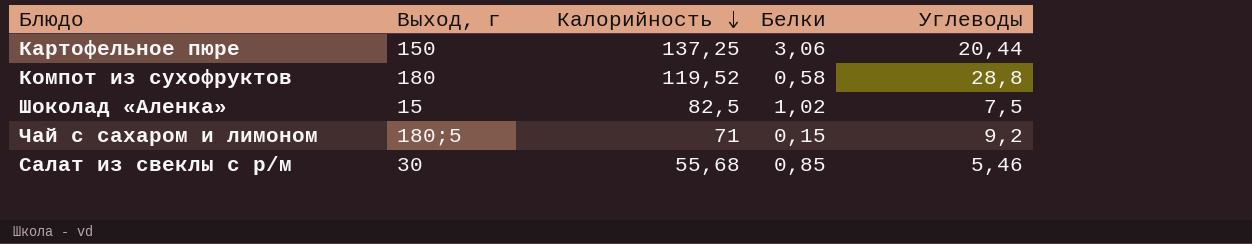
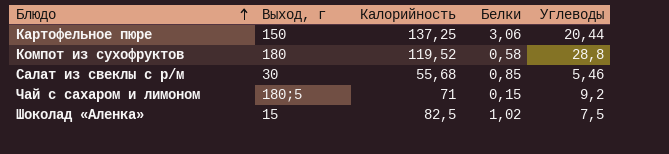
row order: Калорийность descending -> Блюдо ascending

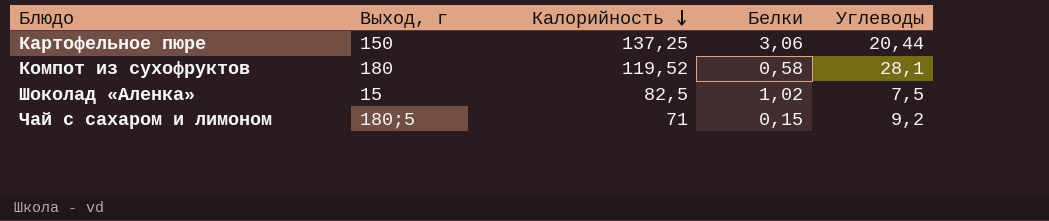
row order: Блюдо ascending -> Калорийность descending
row Салат из свеклы с р/м: 30 | 55,68 | 0,85 | 5,46 -> none
Компот из сухофруктов | Углеводы: 28,8 -> 28,1

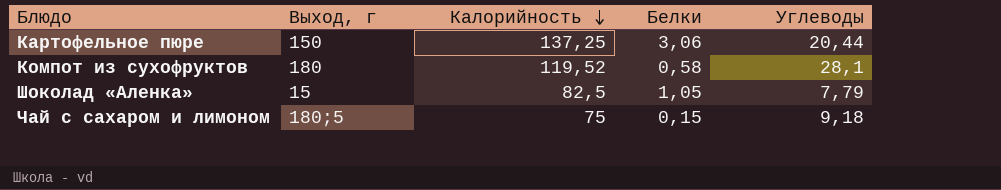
Шоколад «Аленка» | Белки: 1,02 -> 1,05
Шоколад «Аленка» | Углеводы: 7,5 -> 7,79
Чай с сахаром и лимоном | Калорийность: 71 -> 75
Чай с сахаром и лимоном | Углеводы: 9,2 -> 9,18

